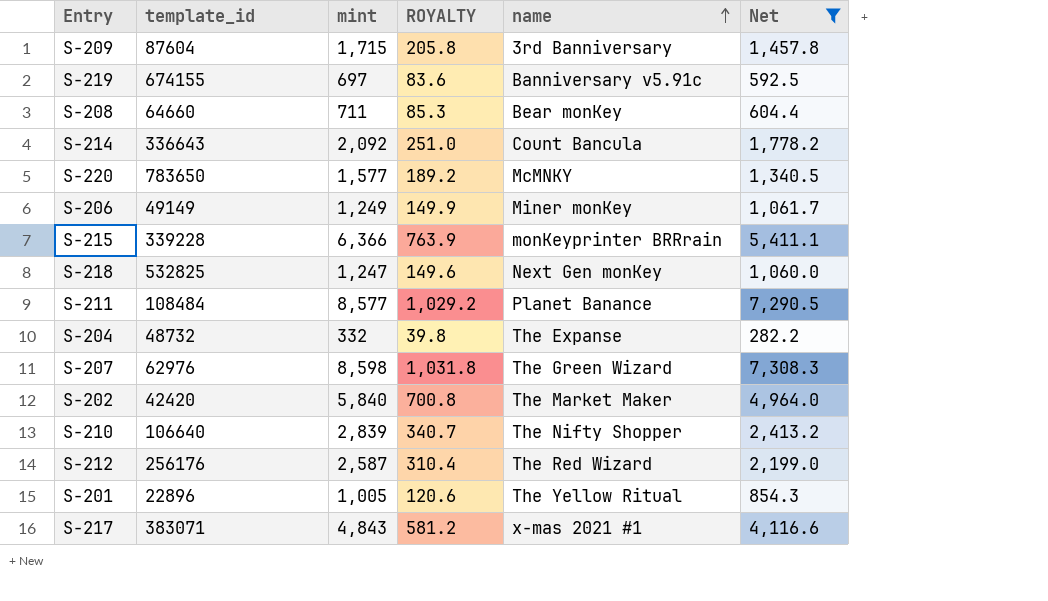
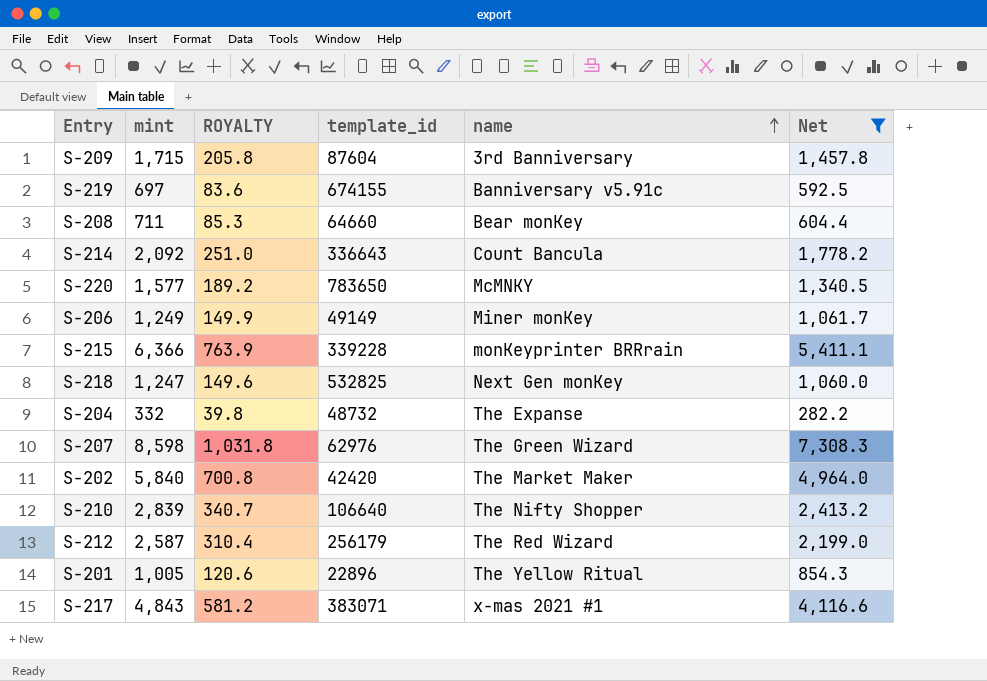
column template_id | position: 2 -> 4
row S-211: 108484 | 8,577 | 1,029.2 | Planet Banance | 7,290.5 -> none
S-212 | template_id: 256176 -> 256179

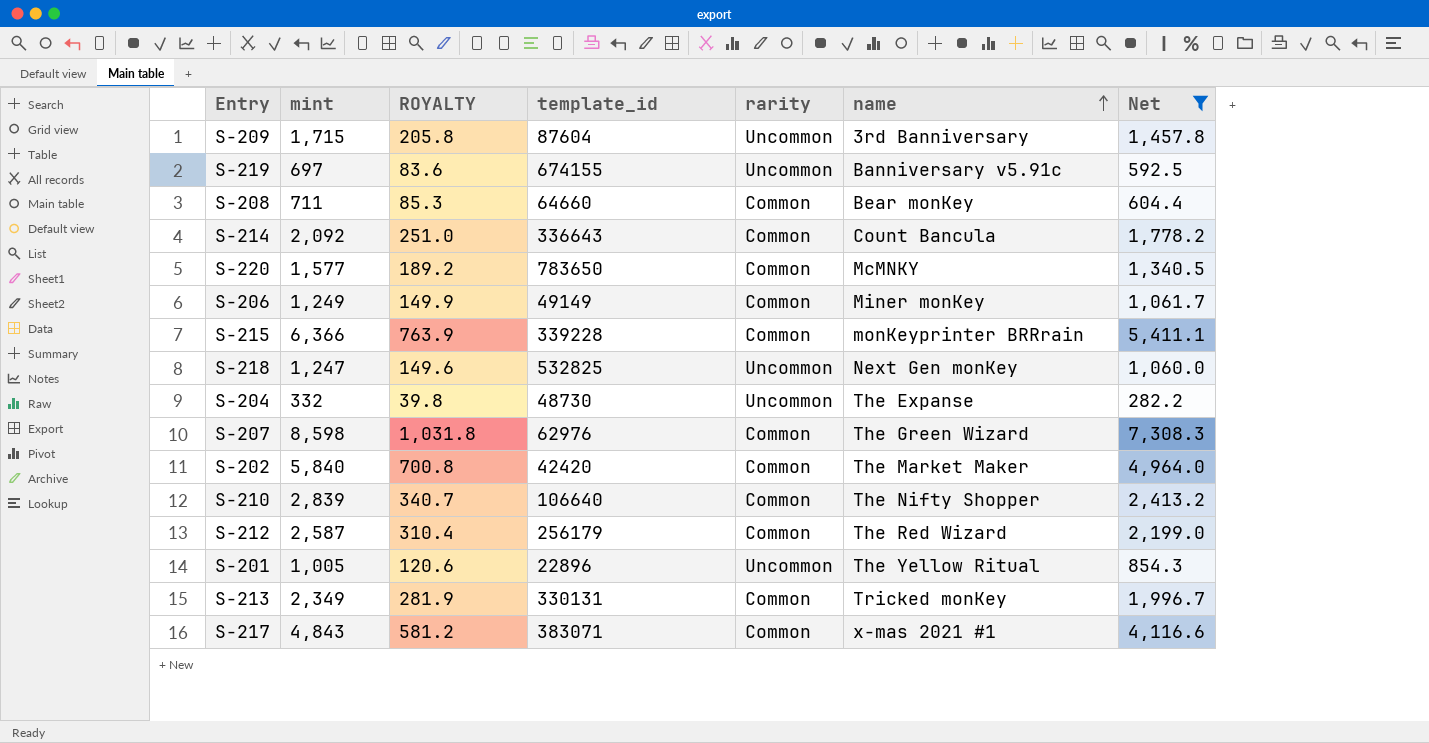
column rarity | position: none -> 5
S-204 | template_id: 48732 -> 48730
row S-213: none -> 2,349 | 281.9 | 330131 | Common | Tricked monKey | 1,996.7

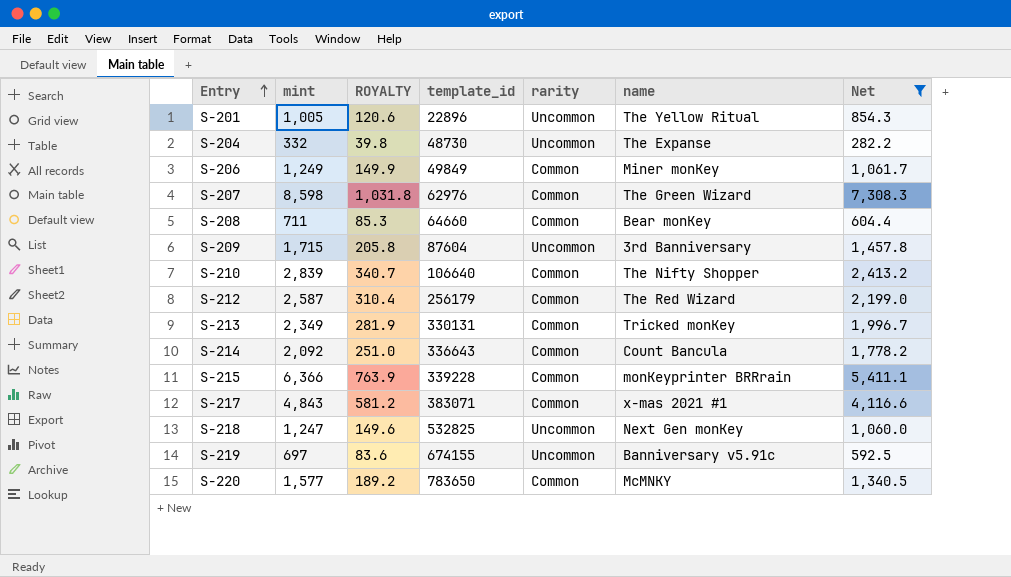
row order: name ascending -> Entry ascending
row S-202: 5,840 | 700.8 | 42420 | Common | The Market Maker | 4,964.0 -> none
S-206 | template_id: 49149 -> 49849

